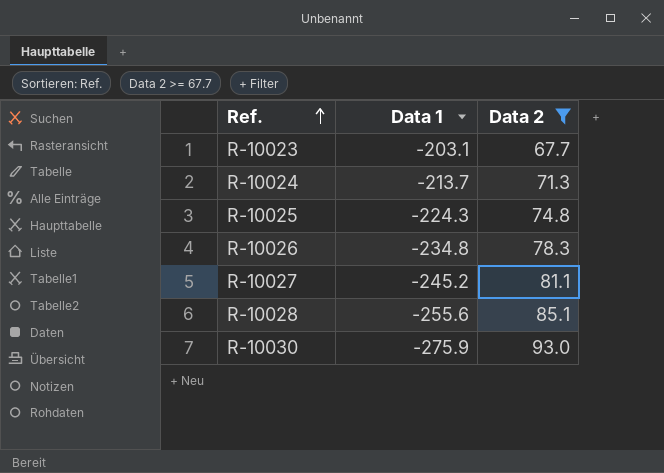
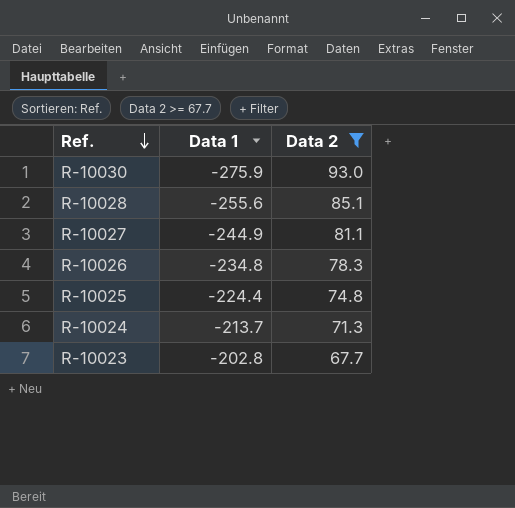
row order: Ref. ascending -> Ref. descending
R-10027 | Data 1: -245.2 -> -244.9
R-10025 | Data 1: -224.3 -> -224.4
R-10023 | Data 1: -203.1 -> -202.8

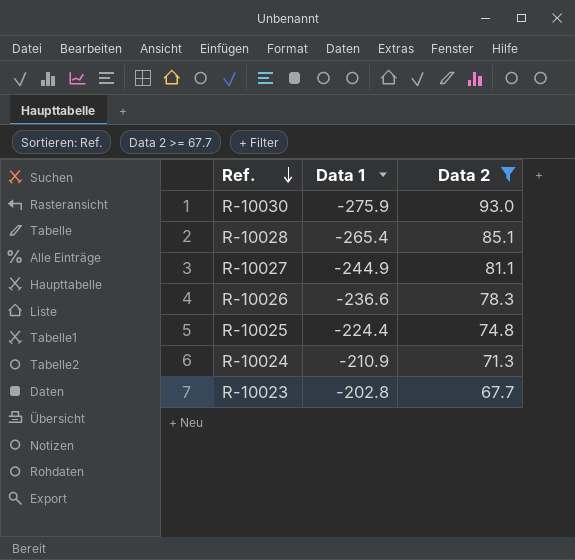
R-10028 | Data 1: -255.6 -> -265.4
R-10026 | Data 1: -234.8 -> -236.6
R-10024 | Data 1: -213.7 -> -210.9

